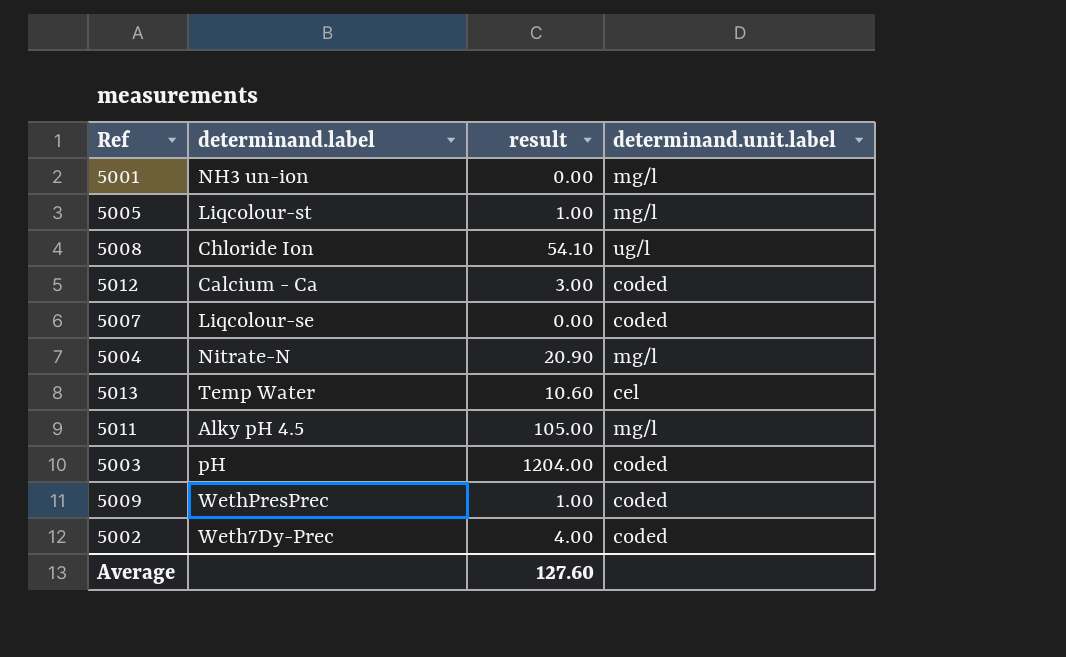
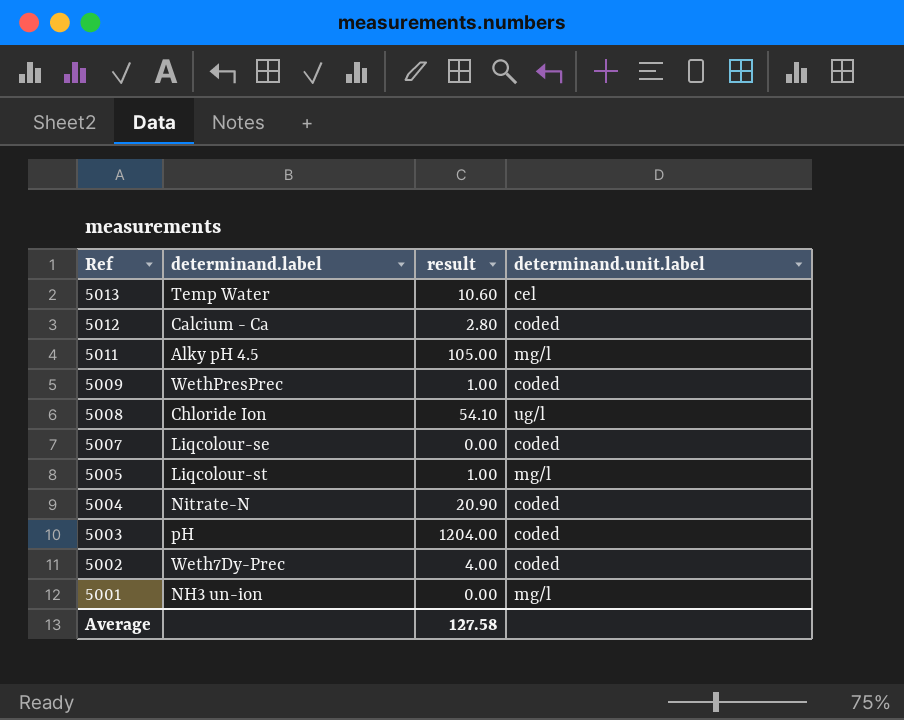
row order: none -> Ref descending
5012 | result: 3.00 -> 2.80
5004 | determinand.unit.label: mg/l -> coded
Average | result: 127.60 -> 127.58

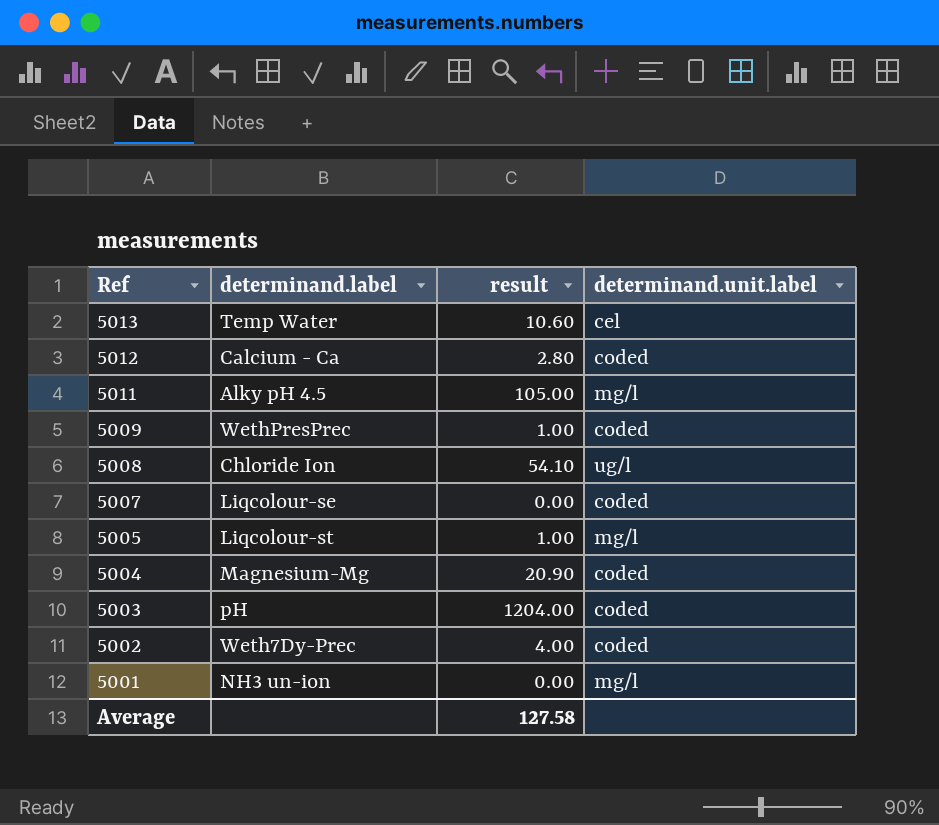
5004 | determinand.label: Nitrate-N -> Magnesium-Mg

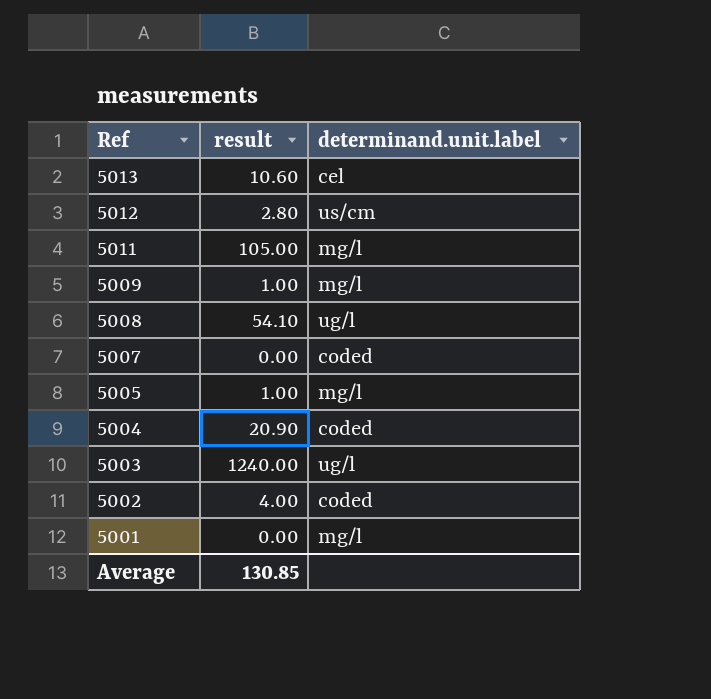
column determinand.label | position: 2 -> none
5012 | determinand.unit.label: coded -> us/cm
5009 | determinand.unit.label: coded -> mg/l
5003 | result: 1204.00 -> 1240.00
5003 | determinand.unit.label: coded -> ug/l
Average | result: 127.58 -> 130.85

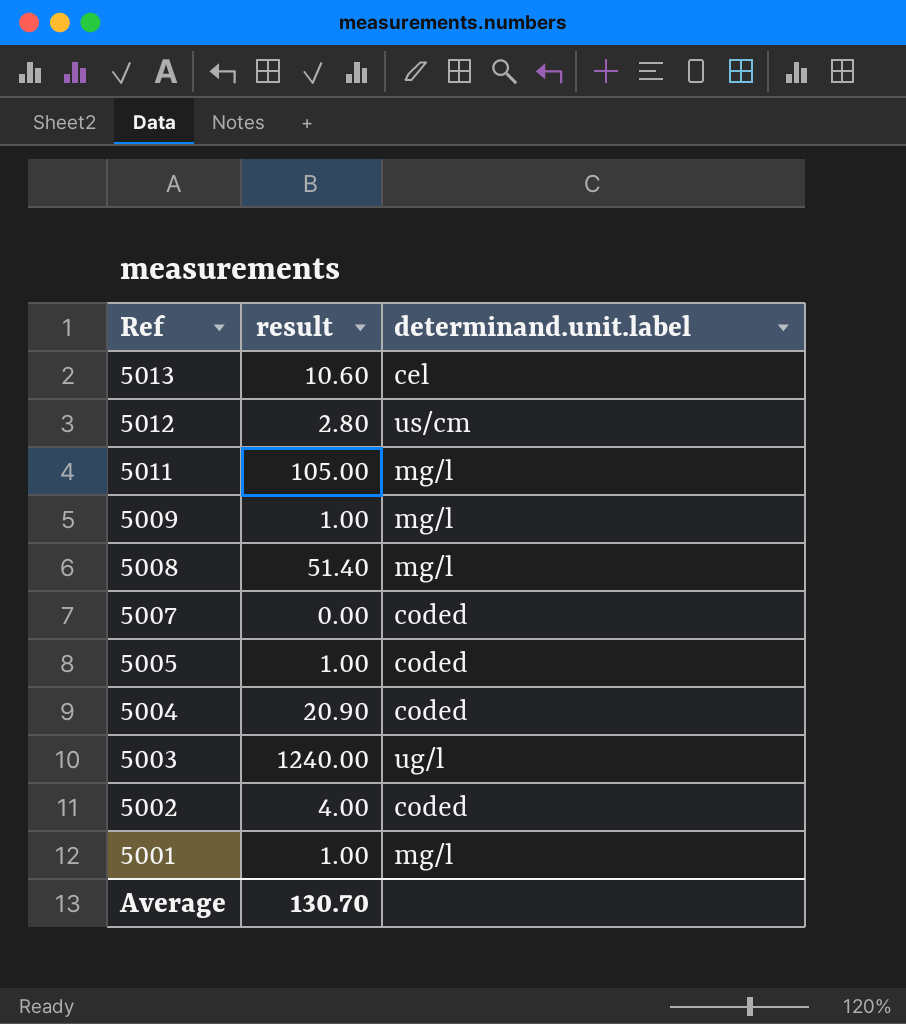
5008 | result: 54.10 -> 51.40
5008 | determinand.unit.label: ug/l -> mg/l
5005 | determinand.unit.label: mg/l -> coded
5001 | result: 0.00 -> 1.00
Average | result: 130.85 -> 130.70

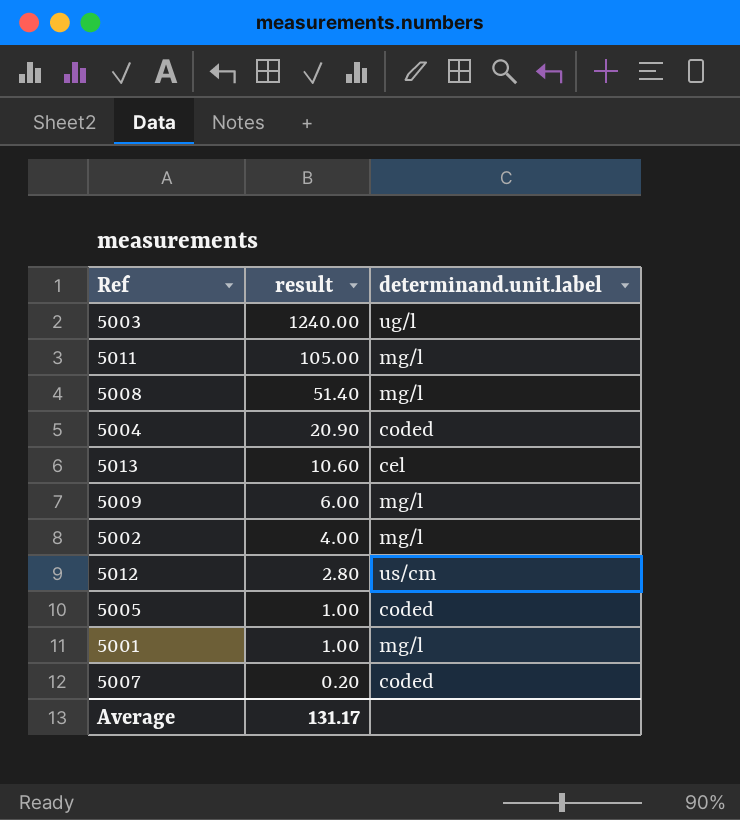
row order: Ref descending -> result descending
5009 | result: 1.00 -> 6.00
5002 | determinand.unit.label: coded -> mg/l
5007 | result: 0.00 -> 0.20
Average | result: 130.70 -> 131.17

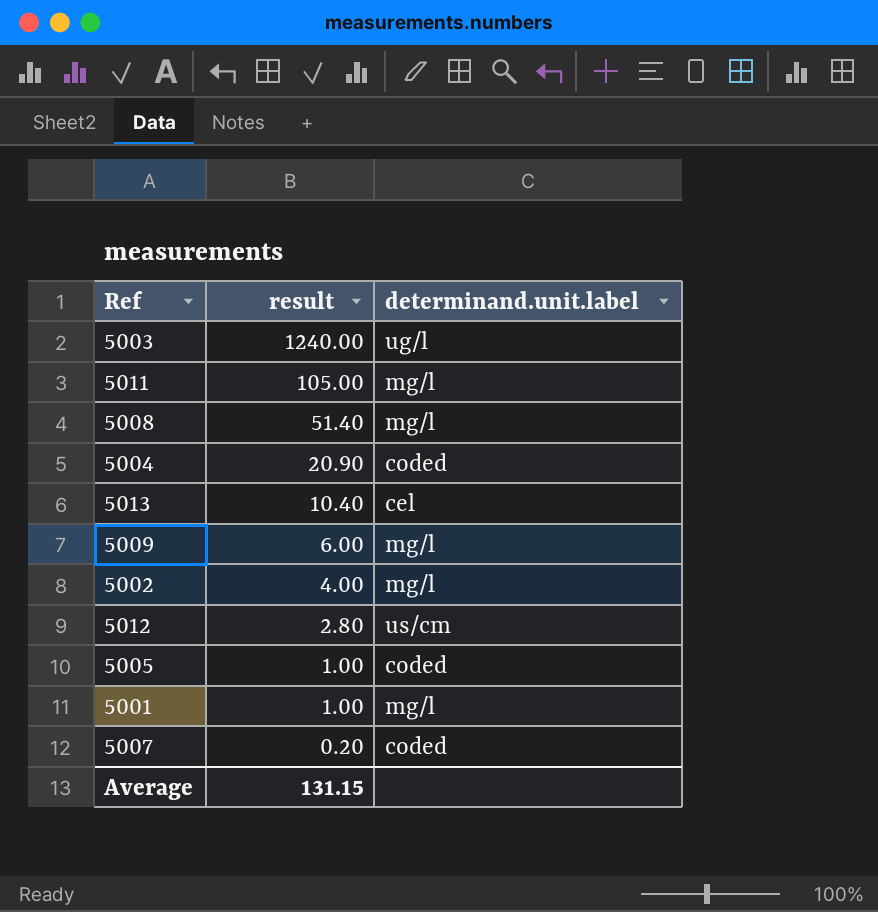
5013 | result: 10.60 -> 10.40
Average | result: 131.17 -> 131.15

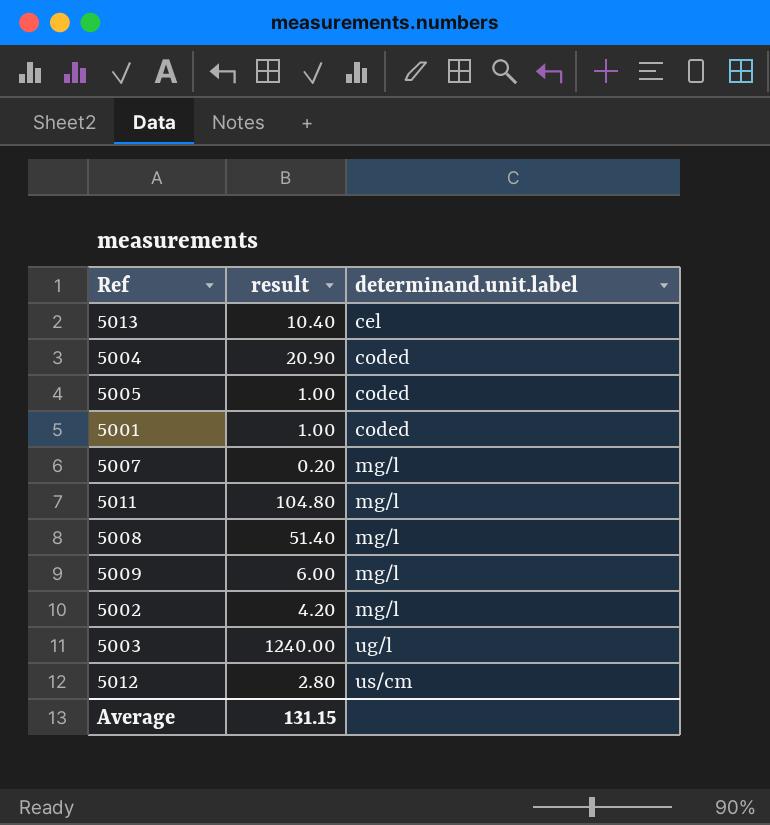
row order: result descending -> determinand.unit.label ascending
5001 | determinand.unit.label: mg/l -> coded
5007 | determinand.unit.label: coded -> mg/l
5011 | result: 105.00 -> 104.80
5002 | result: 4.00 -> 4.20

